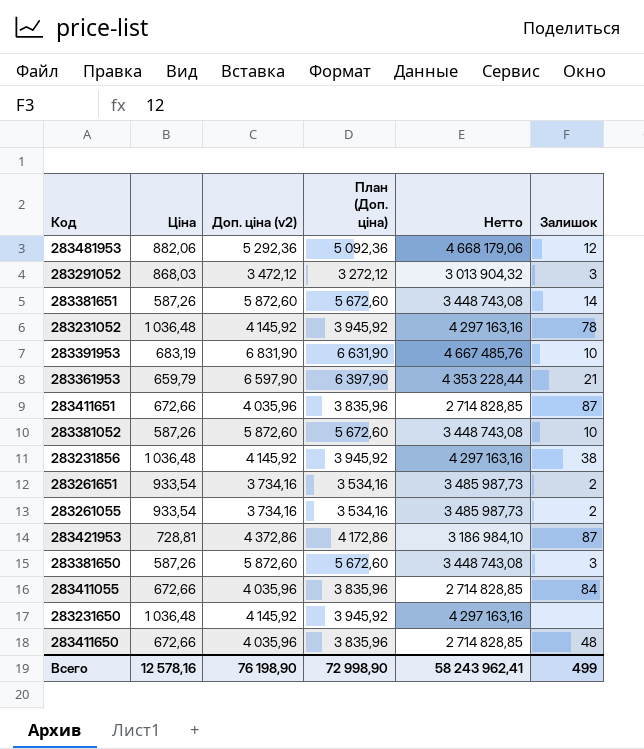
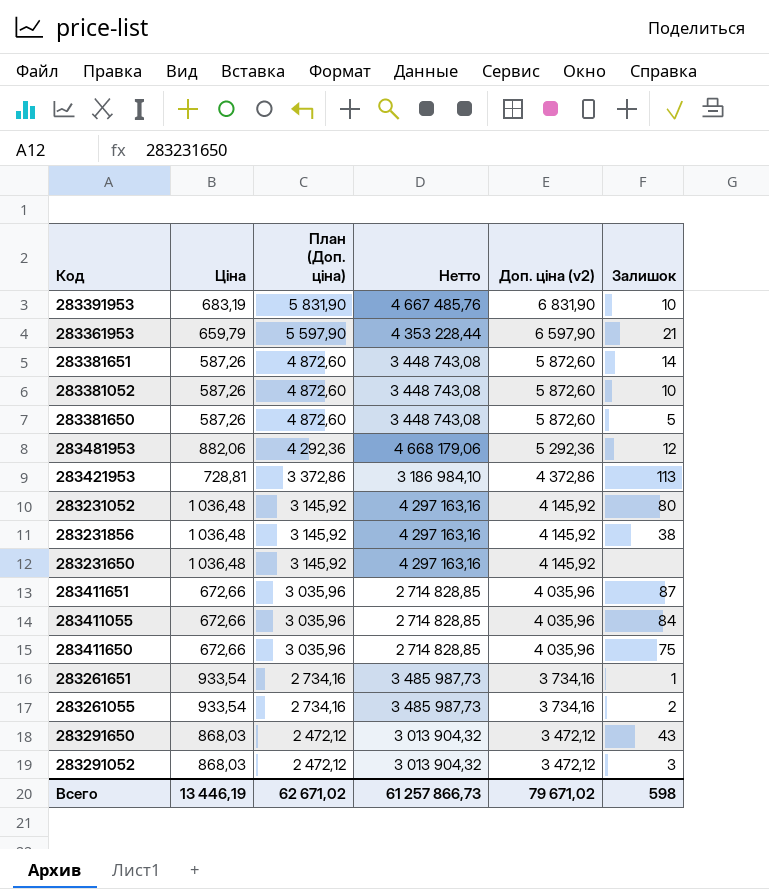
row order: none -> План (Доп. ціна) descending
column План (Доп. ціна) | formula: [Доп. ціна (v2)] - 200 -> [Доп. ціна (v2)] - 1000
column Доп. ціна (v2) | position: 3 -> 5
283381650 | Залишок: 3 -> 5
283421953 | Залишок: 87 -> 113
283231052 | Залишок: 78 -> 80
283411650 | Залишок: 48 -> 75
283261651 | Залишок: 2 -> 1
row 283291650: none -> 868,03 | 2 472,12 | 3 013 904,32 | 3 472,12 | 43
Всего | Ціна: 12 578,16 -> 13 446,19
Всего | План (Доп. ціна): 72 998,90 -> 62 671,02
Всего | Нетто: 58 243 962,41 -> 61 257 866,73
Всего | Доп. ціна (v2): 76 198,90 -> 79 671,02
Всего | Залишок: 499 -> 598

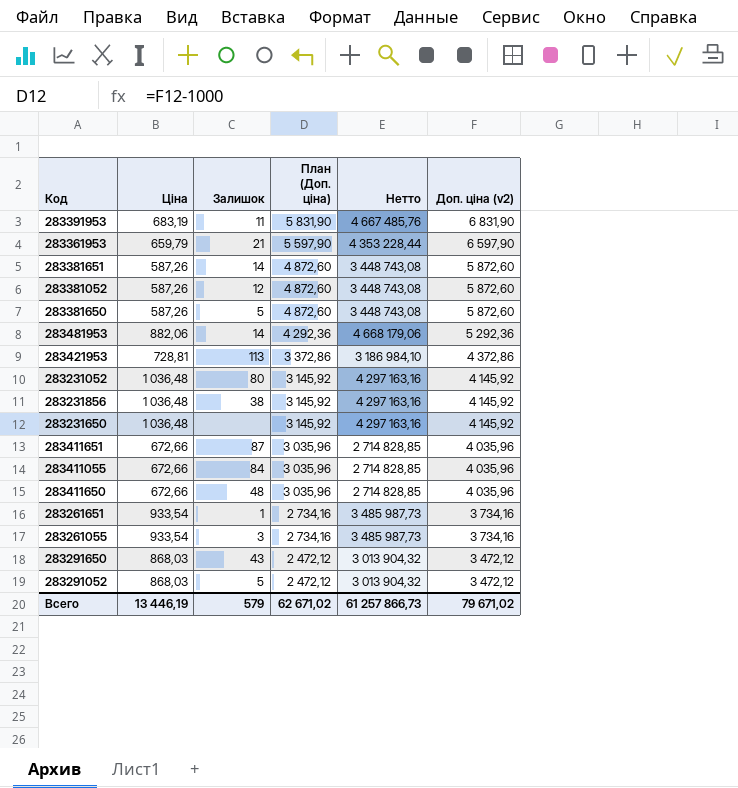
column Залишок | position: 6 -> 3
283391953 | Залишок: 10 -> 11
283381052 | Залишок: 10 -> 12
283481953 | Залишок: 12 -> 14
283411650 | Залишок: 75 -> 48
283261055 | Залишок: 2 -> 3
283291052 | Залишок: 3 -> 5
Всего | Залишок: 598 -> 579

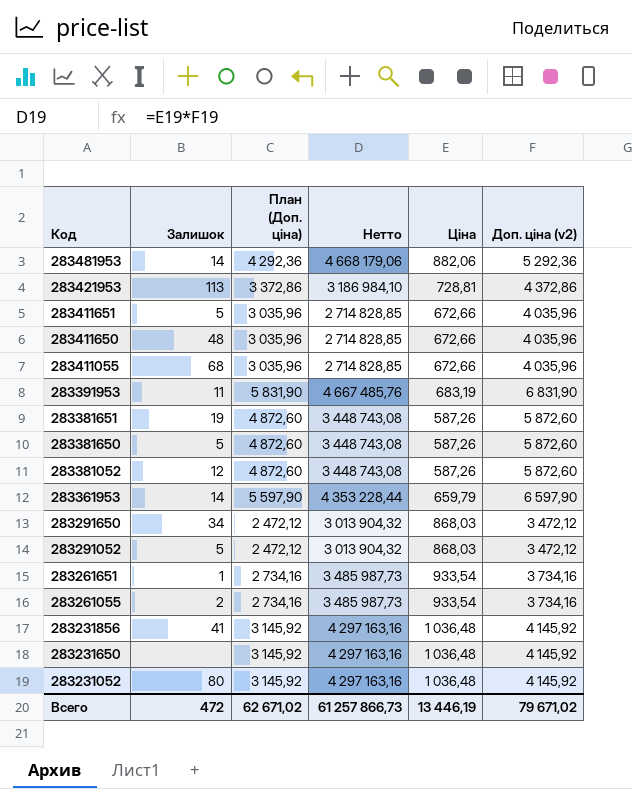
row order: План (Доп. ціна) descending -> Код descending
column Ціна | position: 2 -> 5
283411651 | Залишок: 87 -> 5
283411055 | Залишок: 84 -> 68
283381651 | Залишок: 14 -> 19
283361953 | Залишок: 21 -> 14
283291650 | Залишок: 43 -> 34
283261055 | Залишок: 3 -> 2
283231856 | Залишок: 38 -> 41
Всего | Залишок: 579 -> 472

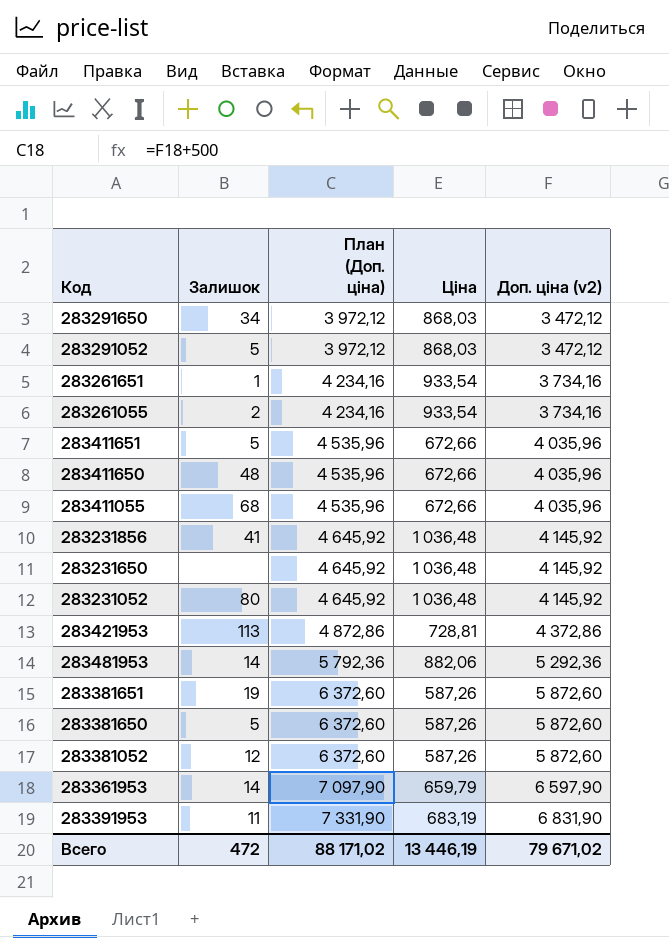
row order: Код descending -> План (Доп. ціна) ascending
column Нетто | formula: [Ціна] * [Доп. ціна (v2)] -> none
column План (Доп. ціна) | formula: [Доп. ціна (v2)] - 1000 -> [Доп. ціна (v2)] + 500
Всего | План (Доп. ціна): 62 671,02 -> 88 171,02

